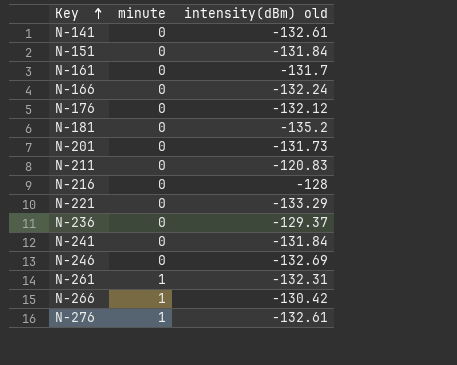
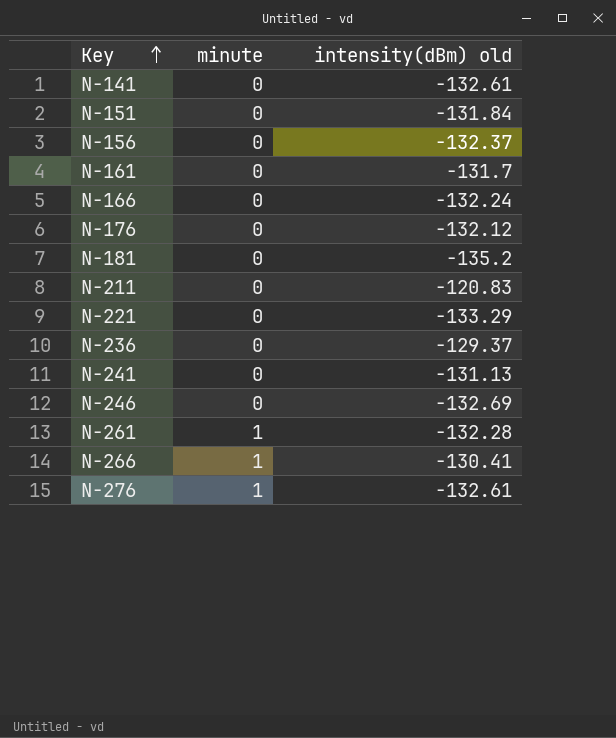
row N-201: 0 | -131.73 -> none
row N-216: 0 | -128 -> none
row N-156: none -> 0 | -132.37
N-241 | intensity(dBm) old: -131.84 -> -131.13
N-261 | intensity(dBm) old: -132.31 -> -132.28
N-266 | intensity(dBm) old: -130.42 -> -130.41

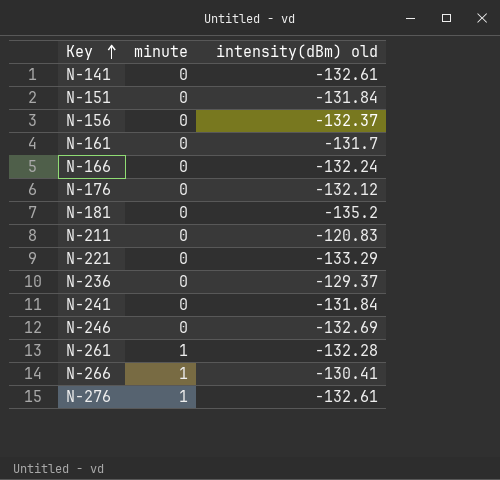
N-241 | intensity(dBm) old: -131.13 -> -131.84

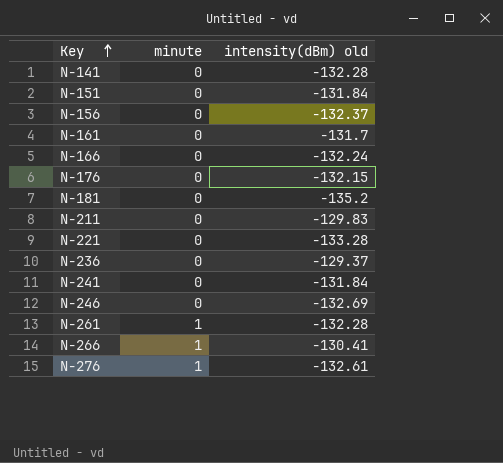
N-141 | intensity(dBm) old: -132.61 -> -132.28
N-176 | intensity(dBm) old: -132.12 -> -132.15
N-211 | intensity(dBm) old: -120.83 -> -129.83
N-221 | intensity(dBm) old: -133.29 -> -133.28

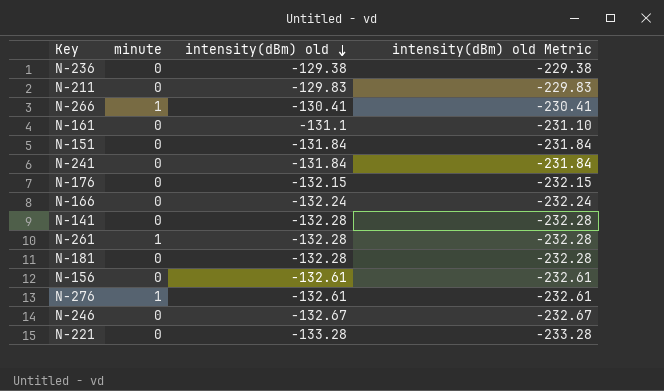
row order: Key ascending -> intensity(dBm) old descending
column intensity(dBm) old Metric | formula: none -> [intensity(dBm) old] - 100
N-236 | intensity(dBm) old: -129.37 -> -129.38
N-161 | intensity(dBm) old: -131.7 -> -131.1
N-181 | intensity(dBm) old: -135.2 -> -132.28
N-156 | intensity(dBm) old: -132.37 -> -132.61
N-246 | intensity(dBm) old: -132.69 -> -132.67

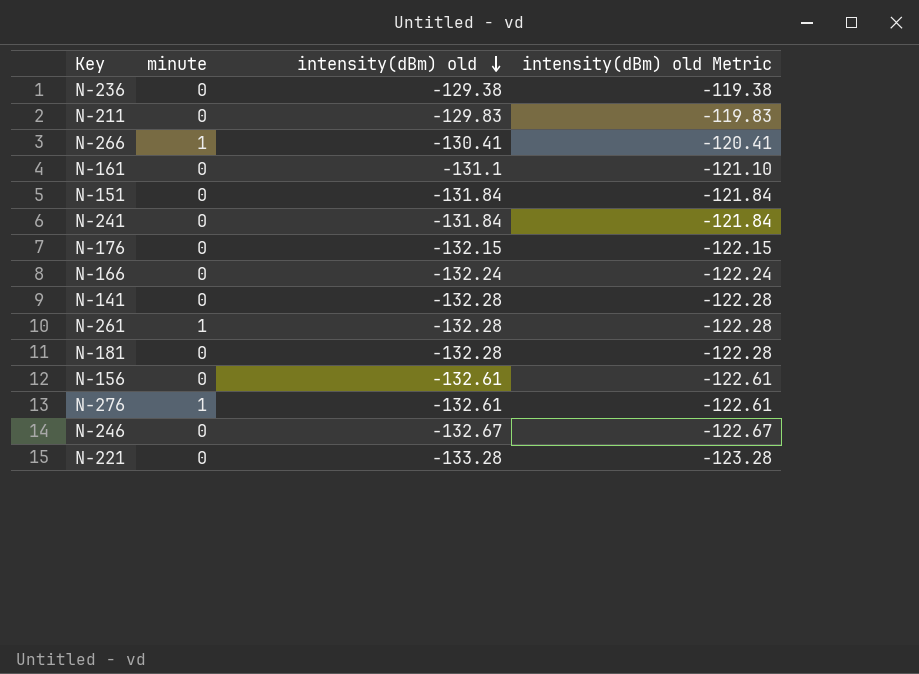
column intensity(dBm) old Metric | formula: [intensity(dBm) old] - 100 -> [intensity(dBm) old] + 10

